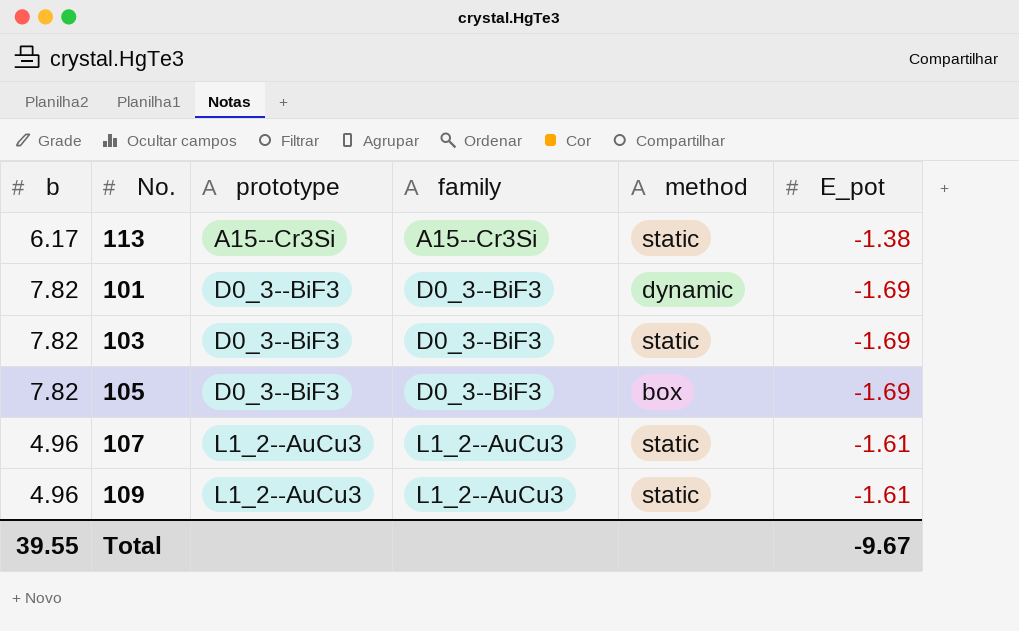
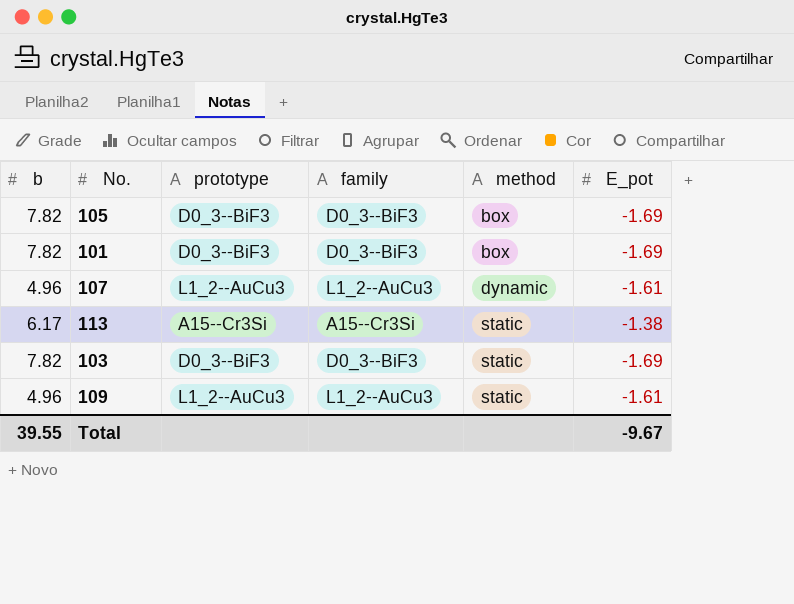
row order: prototype ascending -> method ascending
101 | method: dynamic -> box
107 | method: static -> dynamic

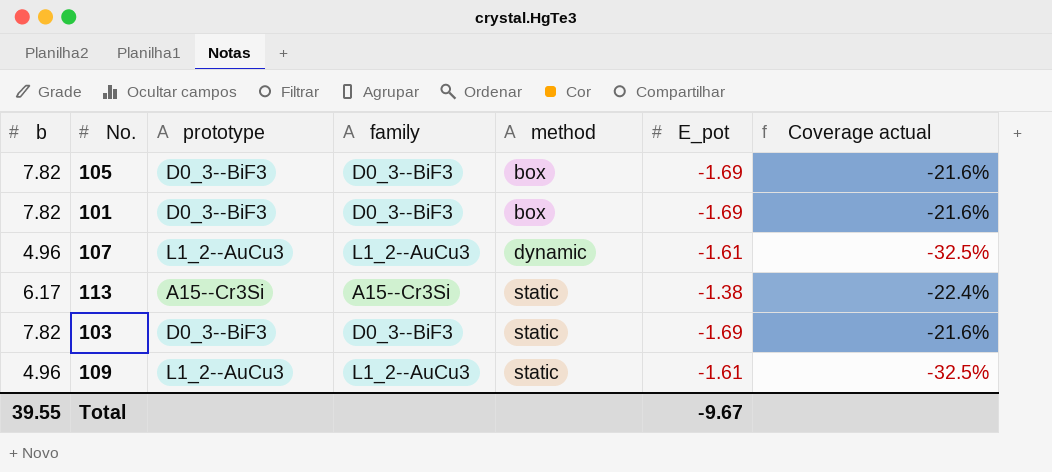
column Coverage actual | formula: none -> [E_pot] / [b]

